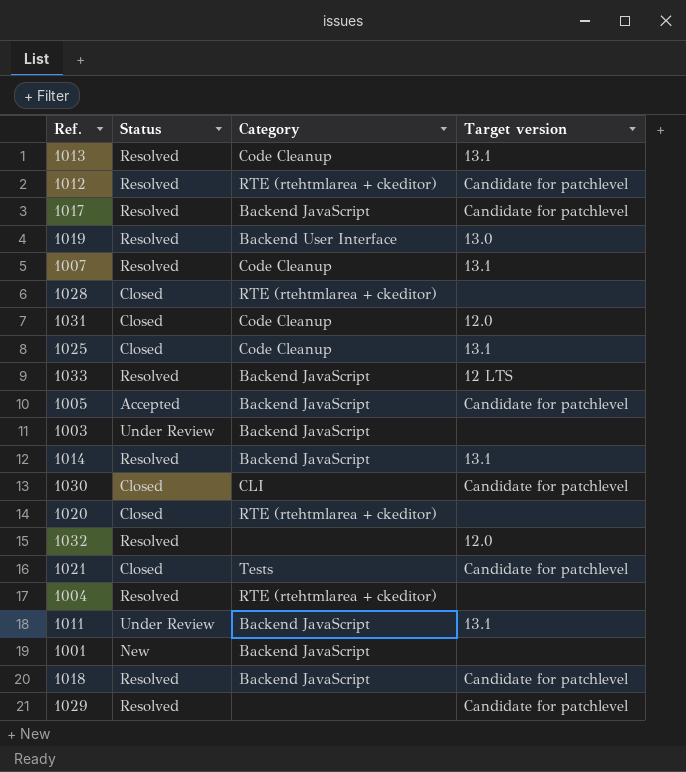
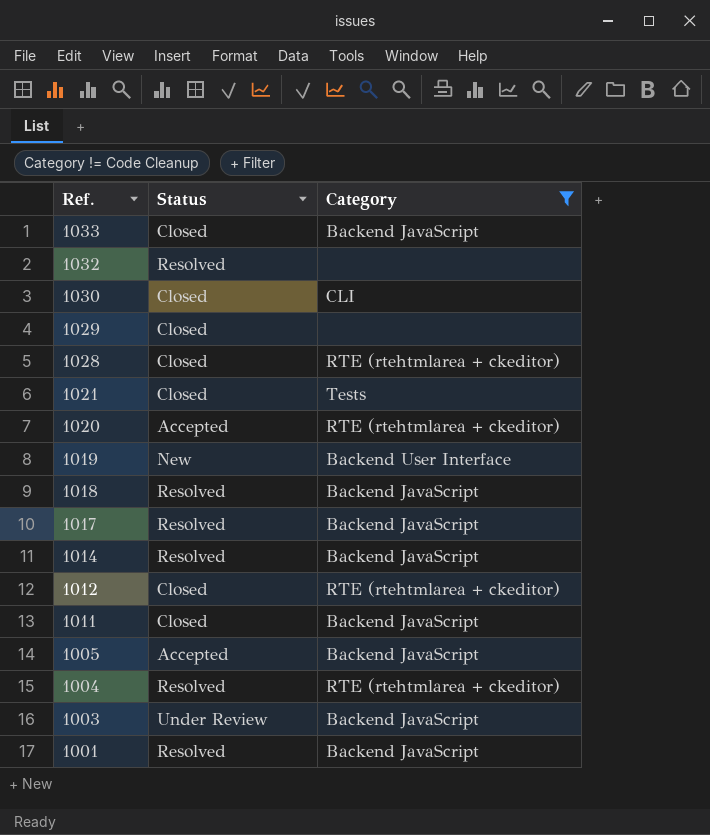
filter: none -> Category != Code Cleanup
row order: none -> Ref. descending
column Target version | position: 4 -> none
1033 | Status: Resolved -> Closed
1029 | Status: Resolved -> Closed
1020 | Status: Closed -> Accepted
1019 | Status: Resolved -> New
1012 | Status: Resolved -> Closed
1011 | Status: Under Review -> Closed
1001 | Status: New -> Resolved

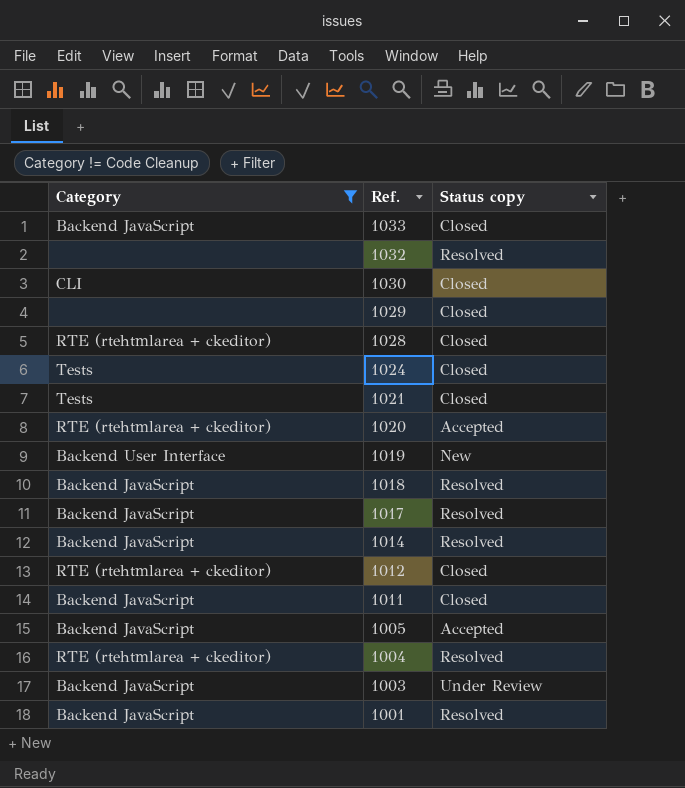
column Category | position: 3 -> 1
column name: Status -> Status copy
row 1024: none -> Tests | Closed

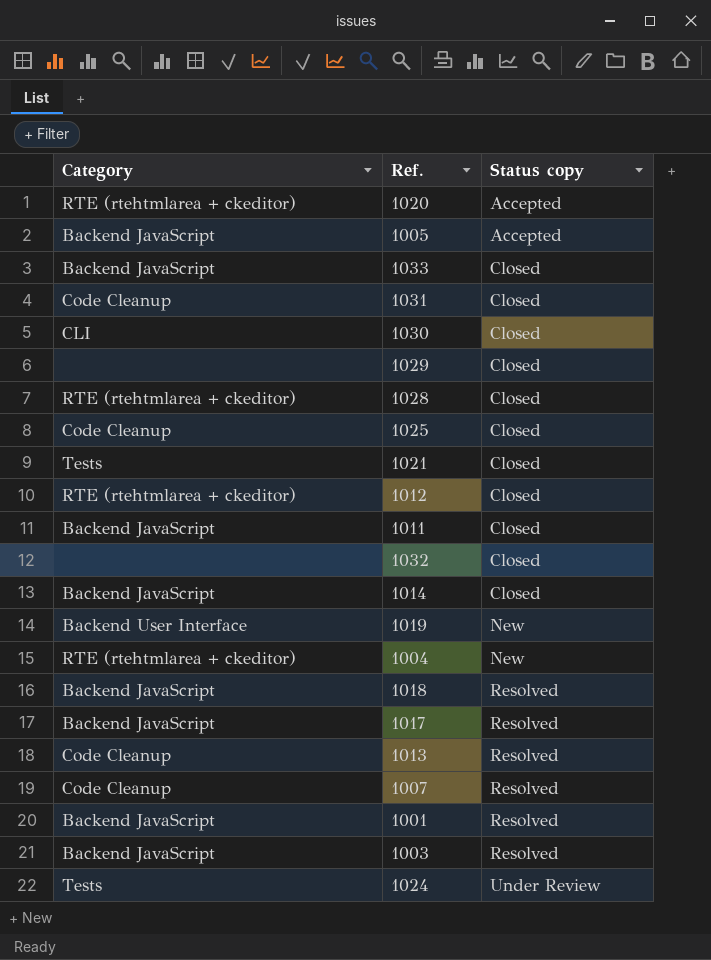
filter: Category != Code Cleanup -> none
row order: Ref. descending -> Status copy ascending
1032 | Status copy: Resolved -> Closed
1014 | Status copy: Resolved -> Closed
1004 | Status copy: Resolved -> New
1003 | Status copy: Under Review -> Resolved
1024 | Status copy: Closed -> Under Review

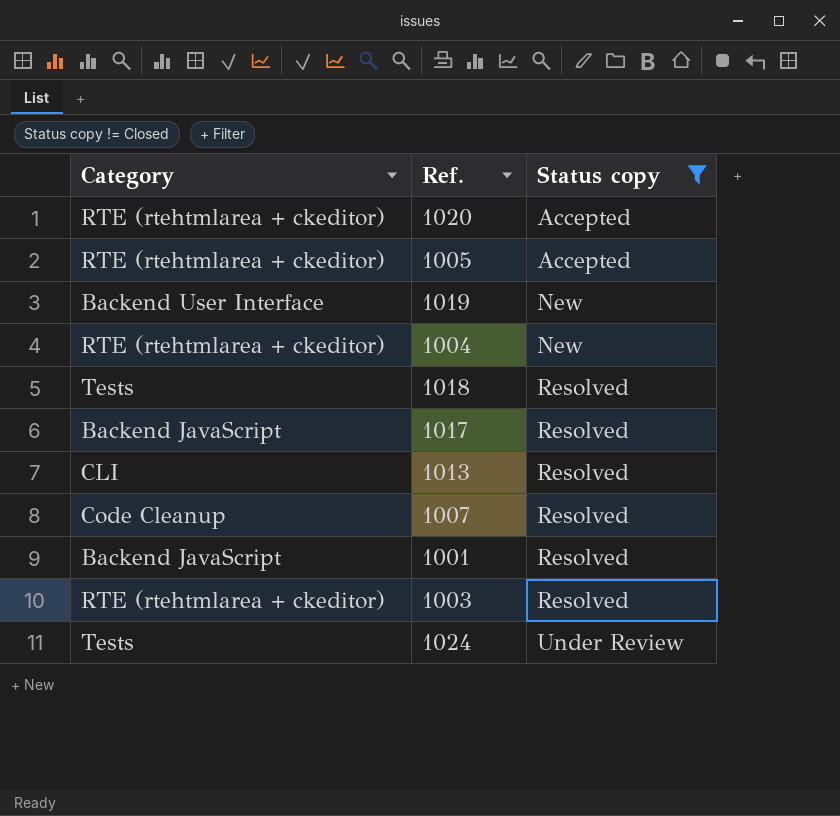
filter: none -> Status copy != Closed
1005 | Category: Backend JavaScript -> RTE (rtehtmlarea + ckeditor)
1018 | Category: Backend JavaScript -> Tests
1013 | Category: Code Cleanup -> CLI
1003 | Category: Backend JavaScript -> RTE (rtehtmlarea + ckeditor)

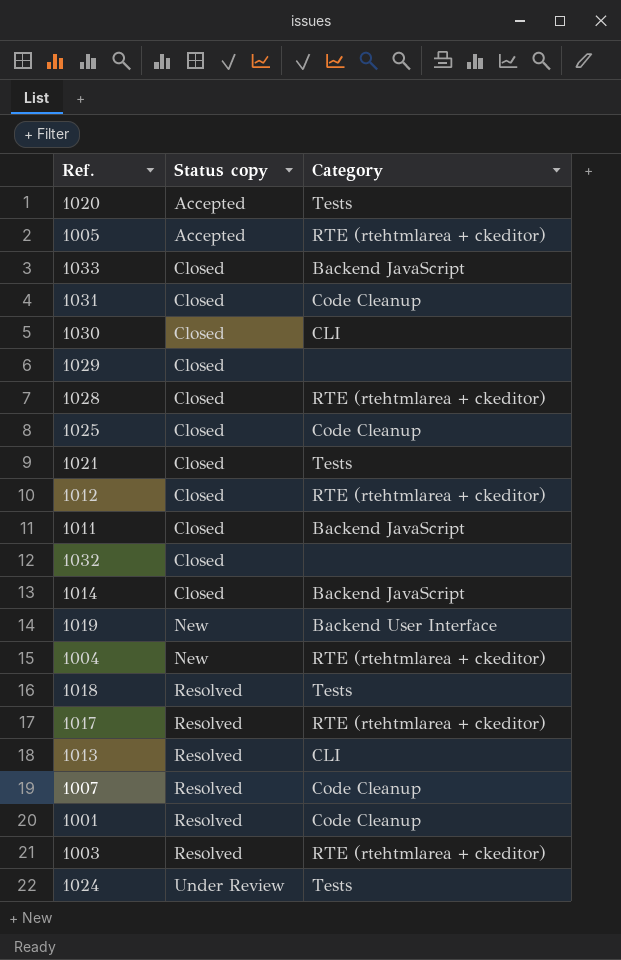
filter: Status copy != Closed -> none
column Category | position: 1 -> 3
1020 | Category: RTE (rtehtmlarea + ckeditor) -> Tests
1017 | Category: Backend JavaScript -> RTE (rtehtmlarea + ckeditor)
1001 | Category: Backend JavaScript -> Code Cleanup

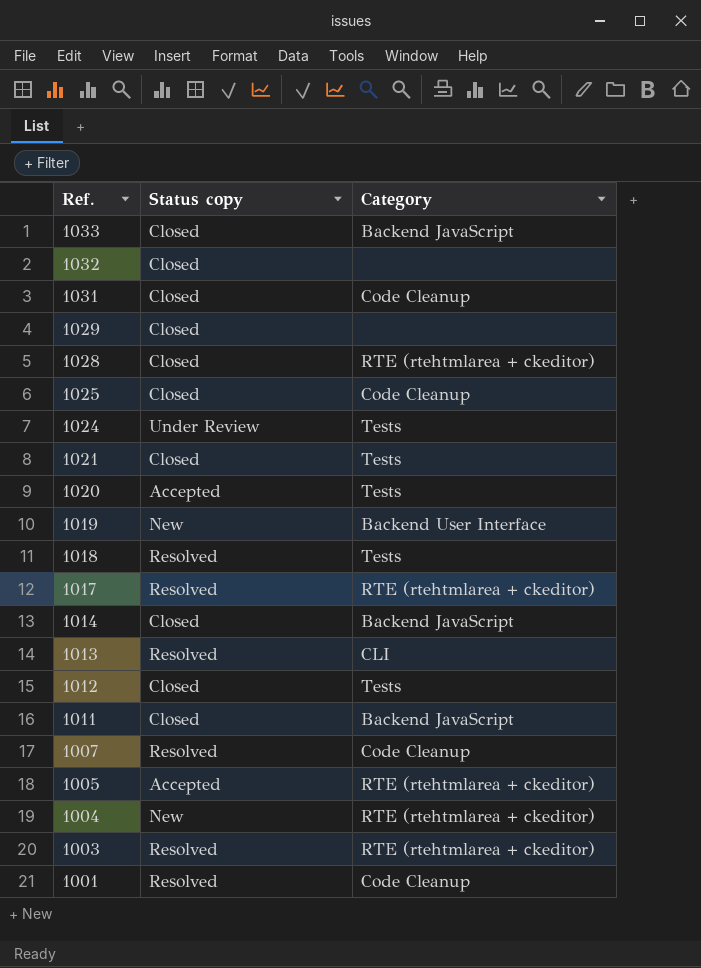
row order: Status copy ascending -> Ref. descending
row 1030: Closed | CLI -> none
1012 | Category: RTE (rtehtmlarea + ckeditor) -> Tests

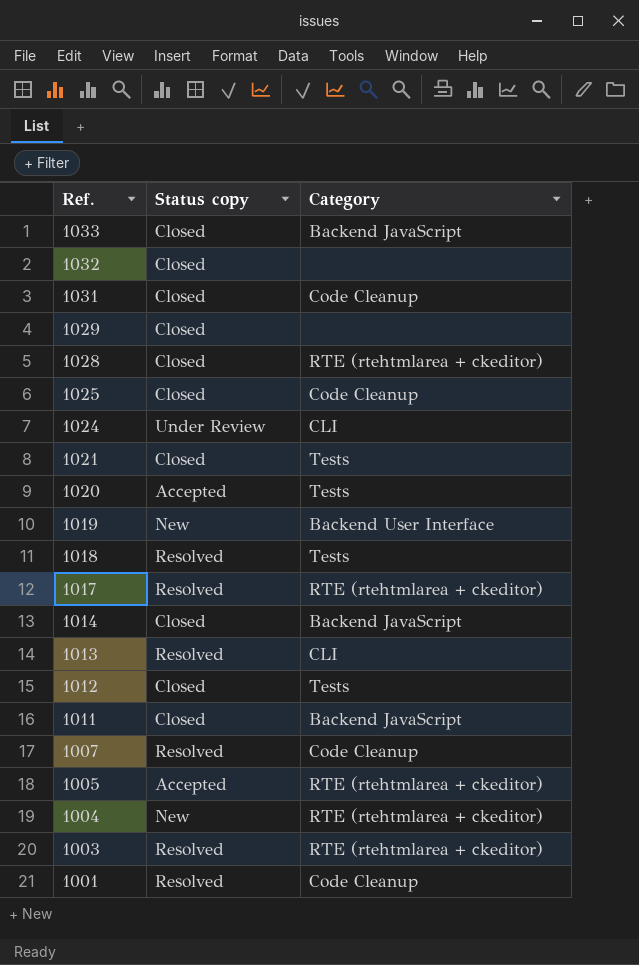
1024 | Category: Tests -> CLI

